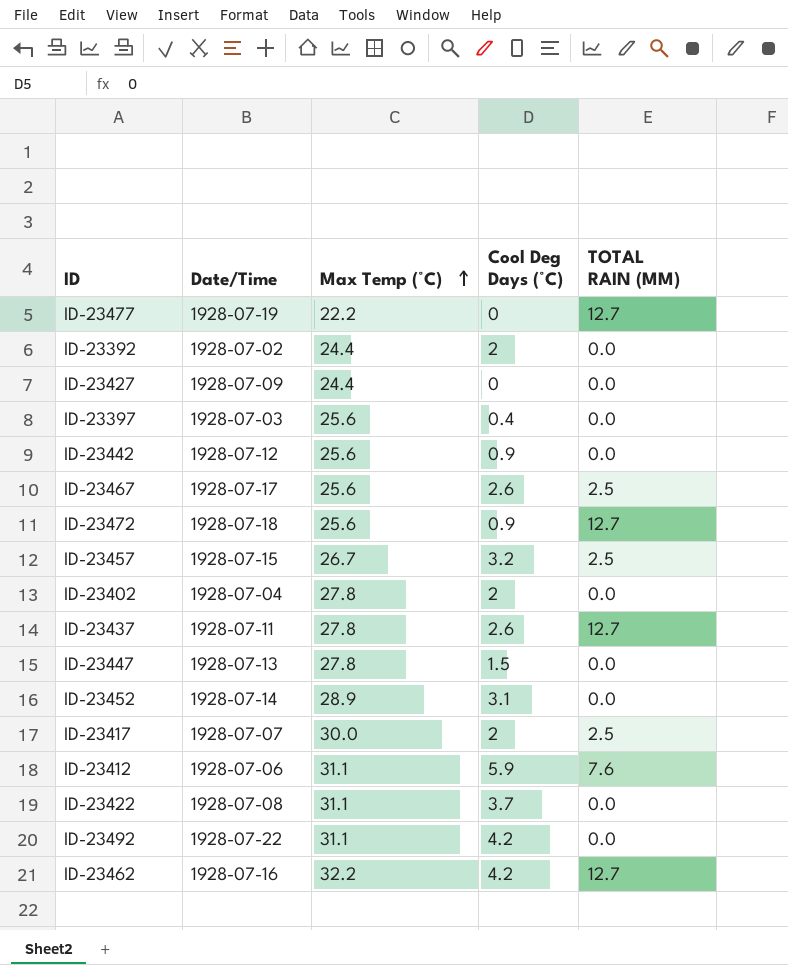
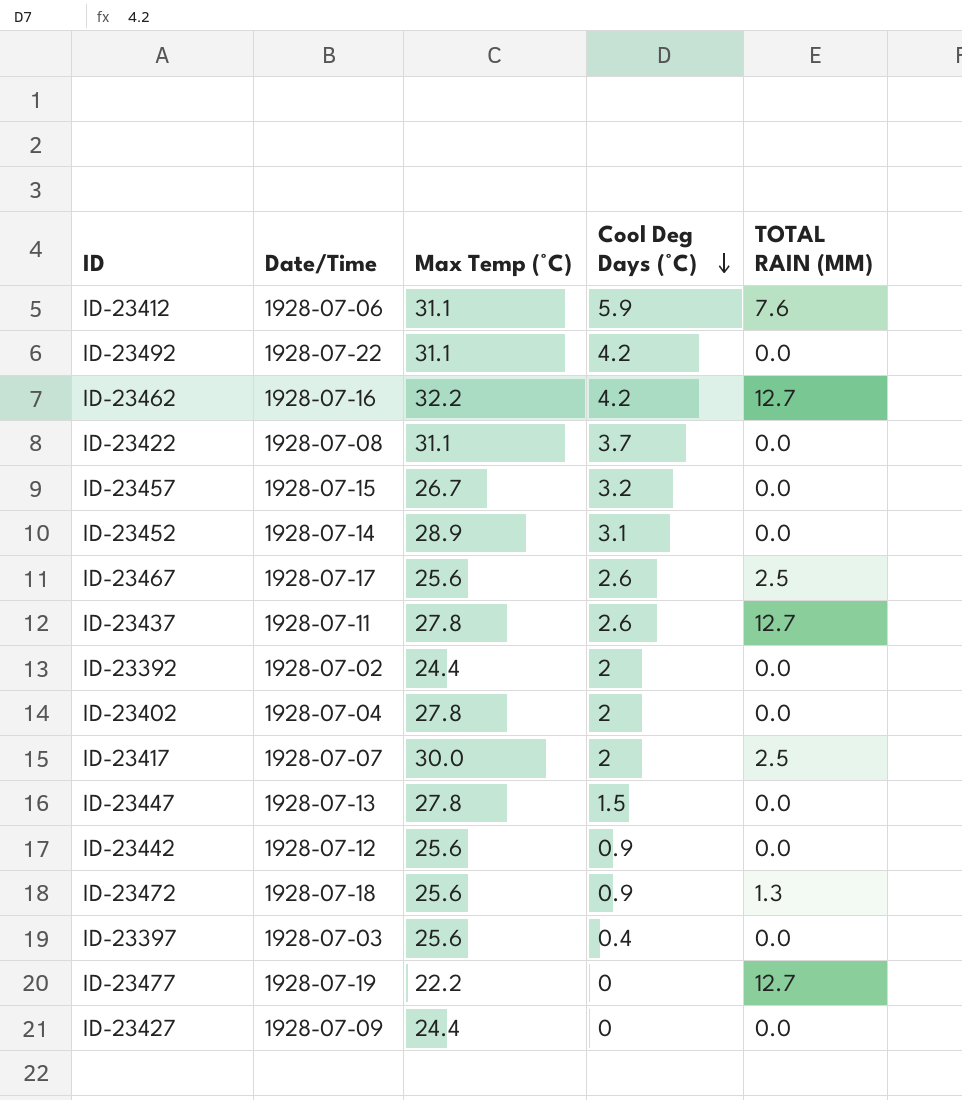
row order: Max Temp (°C) ascending -> Cool Deg Days (°C) descending
ID-23457 | TOTAL RAIN (MM): 2.5 -> 0.0
ID-23472 | TOTAL RAIN (MM): 12.7 -> 1.3

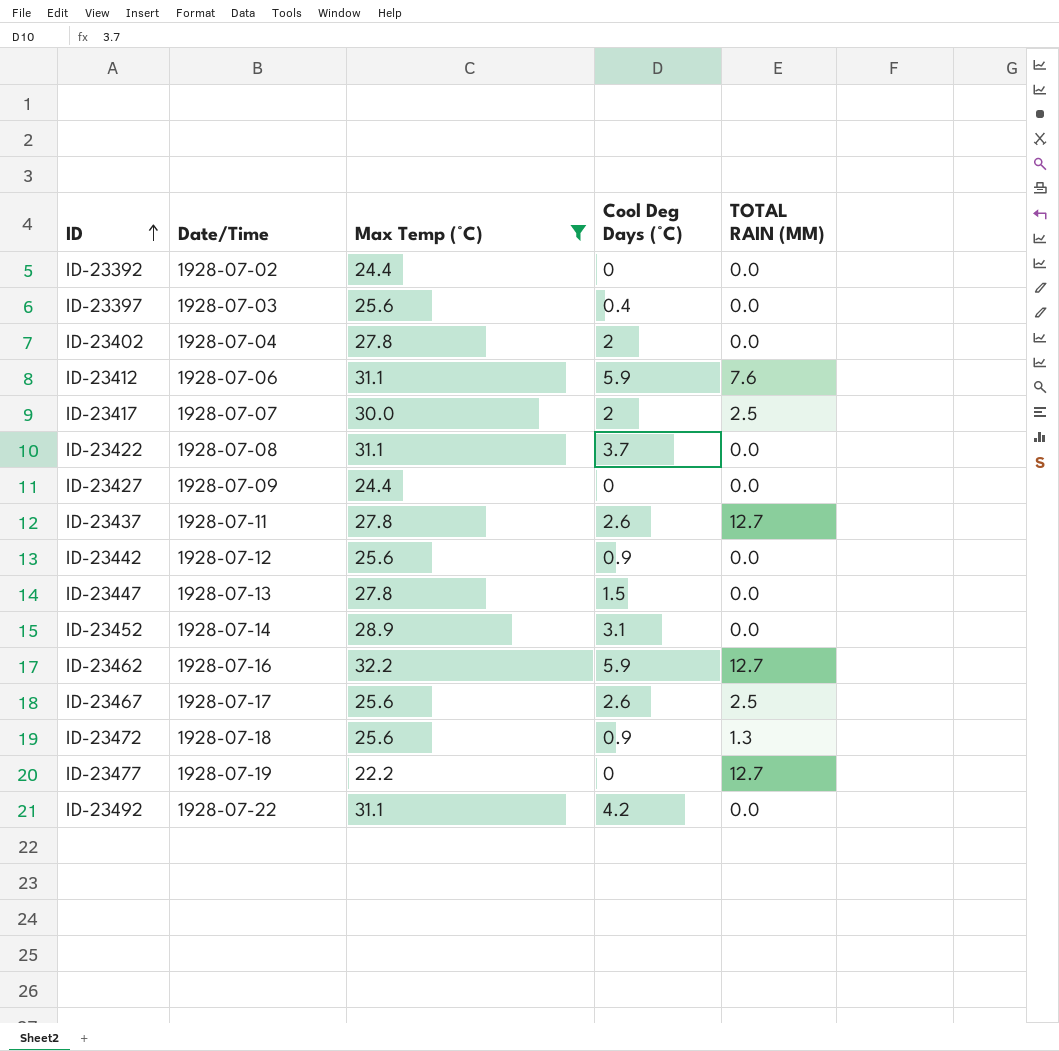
filter: none -> Max Temp (°C) != 26.7
row order: Cool Deg Days (°C) descending -> ID ascending
ID-23392 | Cool Deg Days (°C): 2 -> 0
ID-23462 | Cool Deg Days (°C): 4.2 -> 5.9

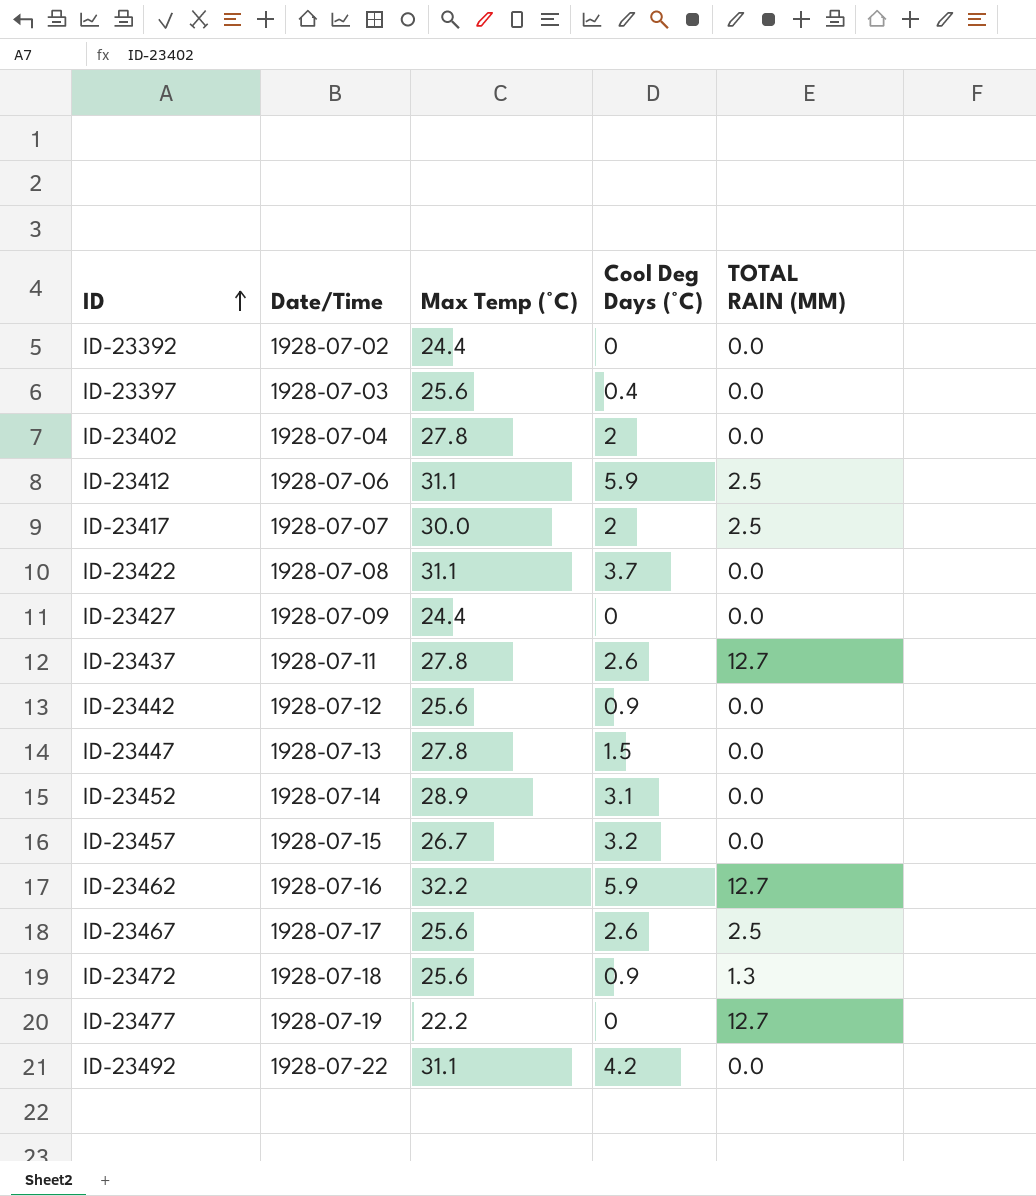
filter: Max Temp (°C) != 26.7 -> none
ID-23412 | TOTAL RAIN (MM): 7.6 -> 2.5

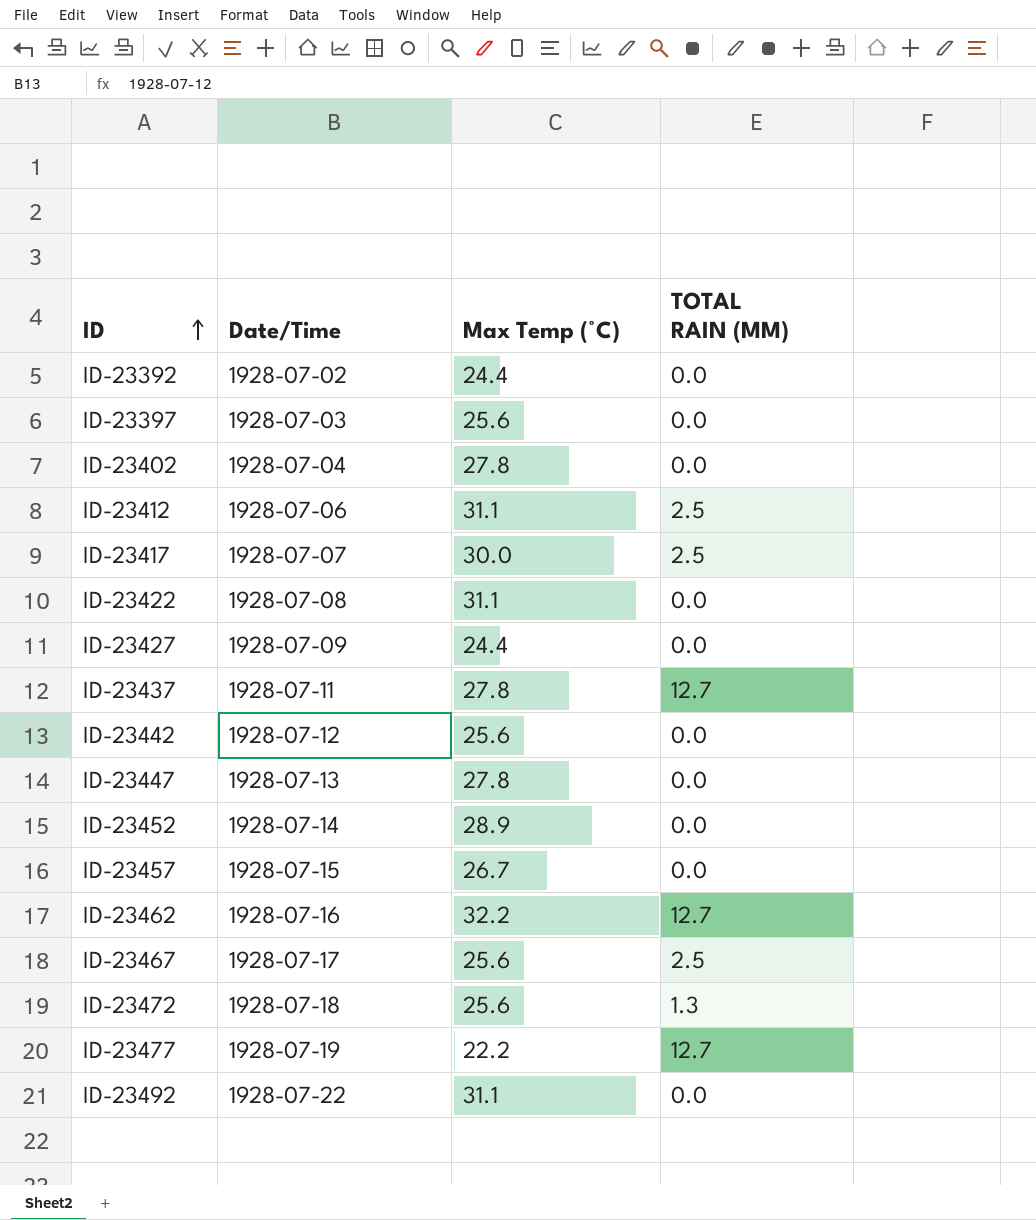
column Cool Deg Days (°C) | position: 4 -> none

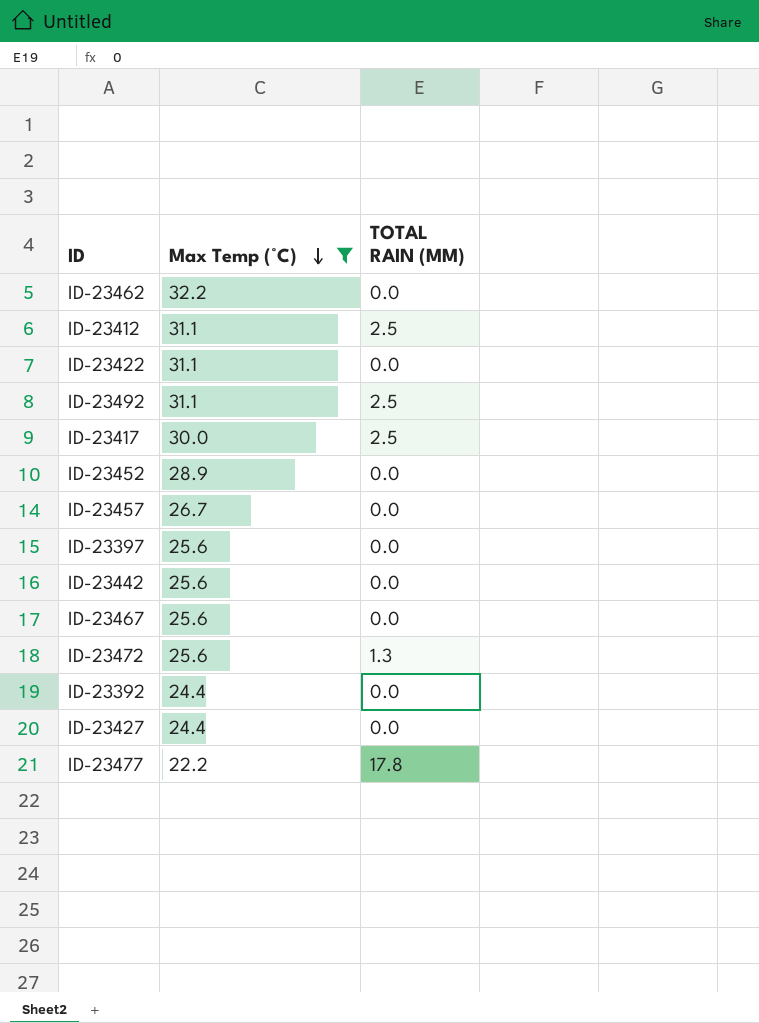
filter: none -> Max Temp (°C) != 27.8
row order: ID ascending -> Max Temp (°C) descending
column Date/Time | position: 2 -> none
ID-23462 | TOTAL RAIN (MM): 12.7 -> 0.0
ID-23492 | TOTAL RAIN (MM): 0.0 -> 2.5
ID-23467 | TOTAL RAIN (MM): 2.5 -> 0.0
ID-23477 | TOTAL RAIN (MM): 12.7 -> 17.8

